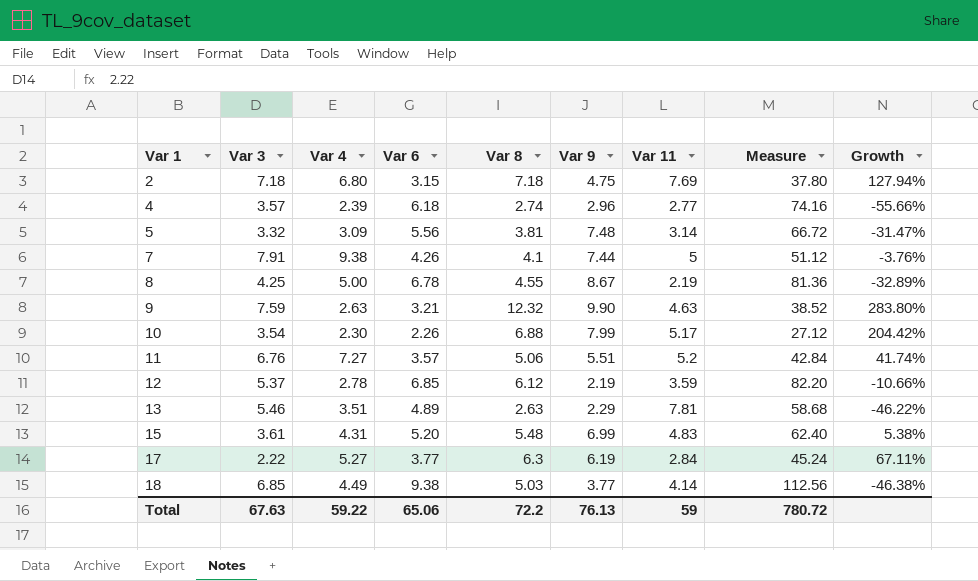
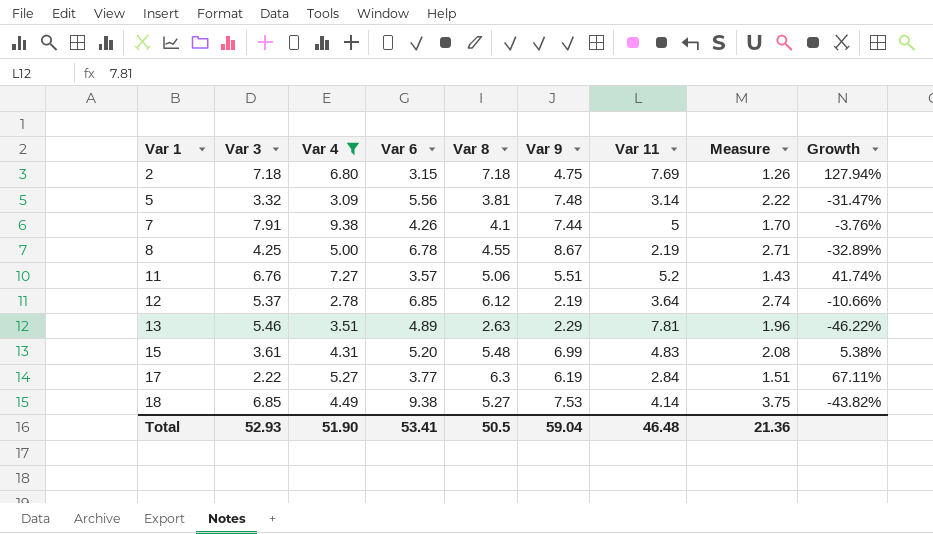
filter: none -> Var 4 >= 2.78
column Measure | formula: [Var 6] * 12 -> [Var 6] * 0.4
12 | Var 11: 3.59 -> 3.64
18 | Var 8: 5.03 -> 5.27
18 | Var 9: 3.77 -> 7.53
18 | Growth: -46.38% -> -43.82%
Total | Var 3: 67.63 -> 52.93
Total | Var 4: 59.22 -> 51.90
Total | Var 6: 65.06 -> 53.41
Total | Var 8: 72.2 -> 50.5
Total | Var 9: 76.13 -> 59.04
Total | Var 11: 59 -> 46.48
Total | Measure: 780.72 -> 21.36

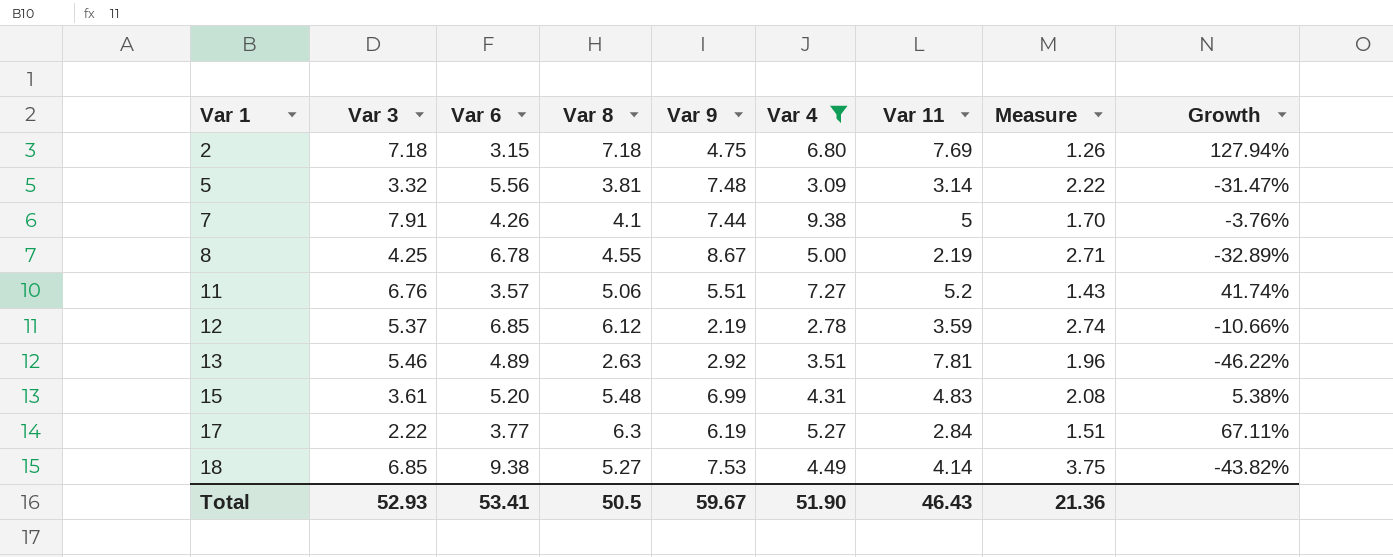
column Var 4 | position: 3 -> 6
12 | Var 11: 3.64 -> 3.59
13 | Var 9: 2.29 -> 2.92
Total | Var 9: 59.04 -> 59.67
Total | Var 11: 46.48 -> 46.43

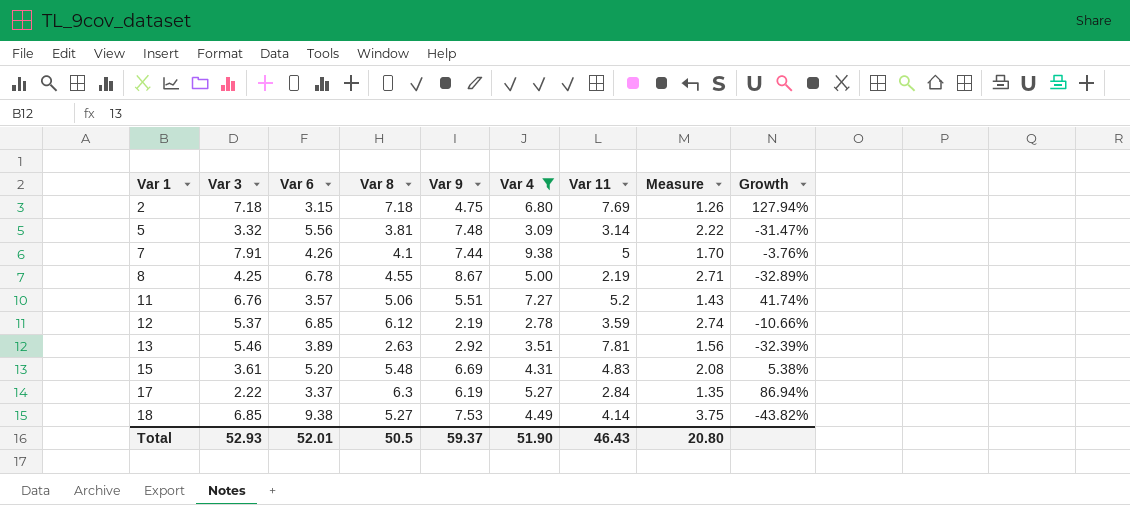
13 | Var 6: 4.89 -> 3.89
13 | Measure: 1.96 -> 1.56
13 | Growth: -46.22% -> -32.39%
15 | Var 9: 6.99 -> 6.69
17 | Var 6: 3.77 -> 3.37
17 | Measure: 1.51 -> 1.35
17 | Growth: 67.11% -> 86.94%
Total | Var 6: 53.41 -> 52.01
Total | Var 9: 59.67 -> 59.37
Total | Measure: 21.36 -> 20.80

